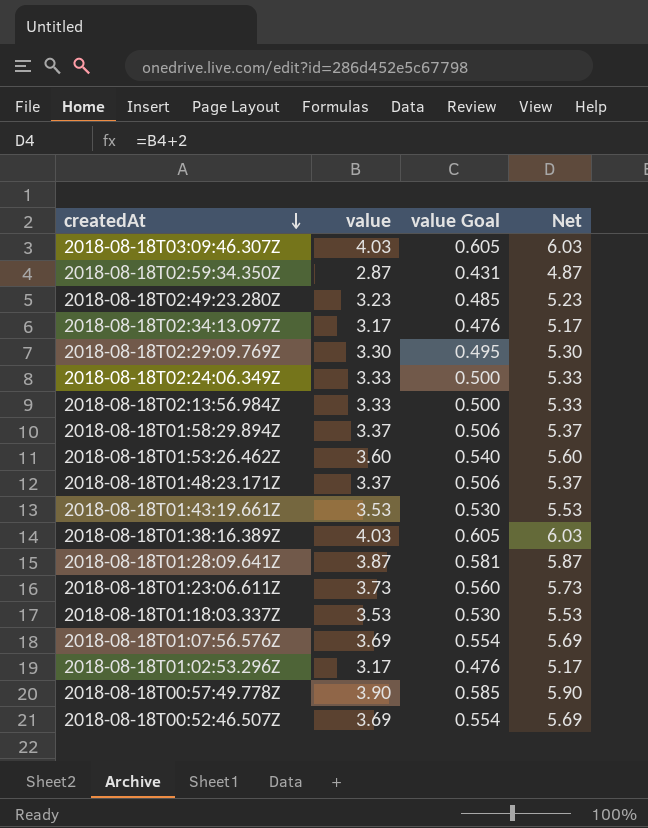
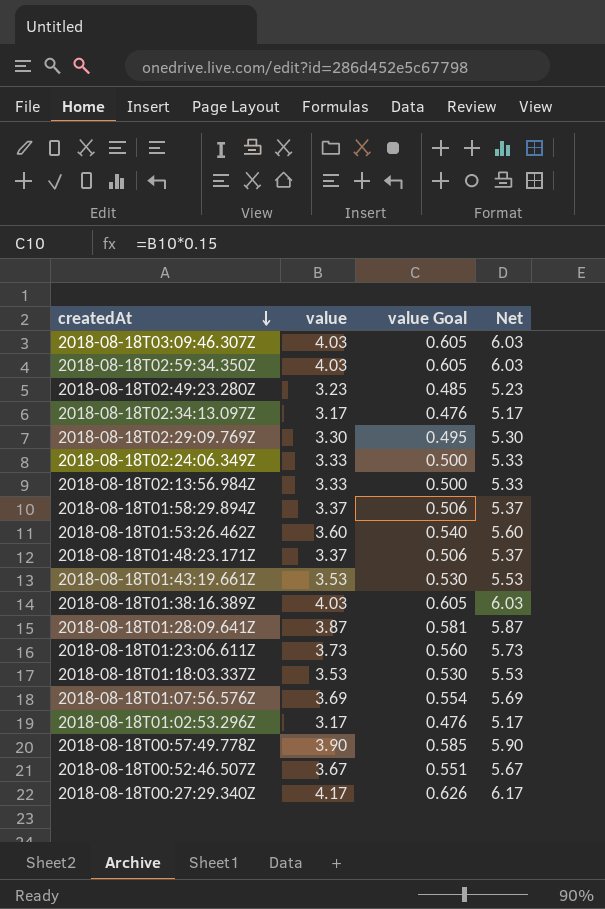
2018-08-18T02:59:34.350Z | value: 2.87 -> 4.03
2018-08-18T02:59:34.350Z | value Goal: 0.431 -> 0.605
2018-08-18T02:59:34.350Z | Net: 4.87 -> 6.03
2018-08-18T00:52:46.507Z | value: 3.69 -> 3.67
2018-08-18T00:52:46.507Z | value Goal: 0.554 -> 0.551
2018-08-18T00:52:46.507Z | Net: 5.69 -> 5.67
row 2018-08-18T00:27:29.340Z: none -> 4.17 | 0.626 | 6.17

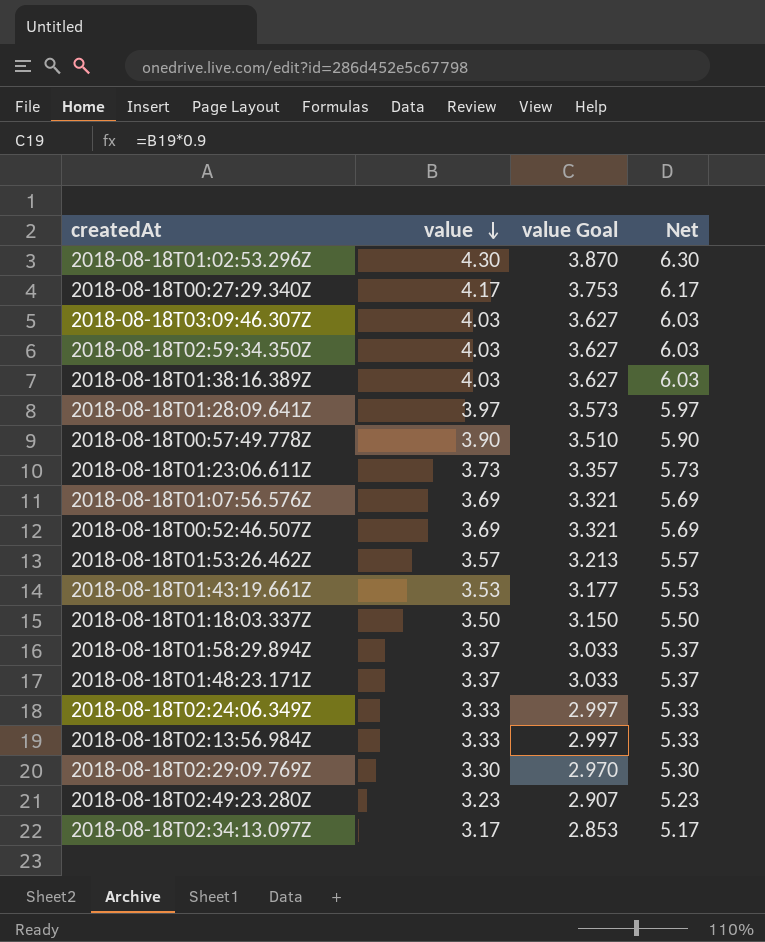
row order: createdAt descending -> value descending
column value Goal | formula: [value] * 0.15 -> [value] * 0.9
2018-08-18T01:02:53.296Z | value: 3.17 -> 4.30
2018-08-18T01:02:53.296Z | Net: 5.17 -> 6.30
2018-08-18T01:28:09.641Z | value: 3.87 -> 3.97
2018-08-18T01:28:09.641Z | Net: 5.87 -> 5.97
2018-08-18T00:52:46.507Z | value: 3.67 -> 3.69
2018-08-18T00:52:46.507Z | Net: 5.67 -> 5.69
2018-08-18T01:53:26.462Z | value: 3.60 -> 3.57
2018-08-18T01:53:26.462Z | Net: 5.60 -> 5.57
2018-08-18T01:18:03.337Z | value: 3.53 -> 3.50
2018-08-18T01:18:03.337Z | Net: 5.53 -> 5.50

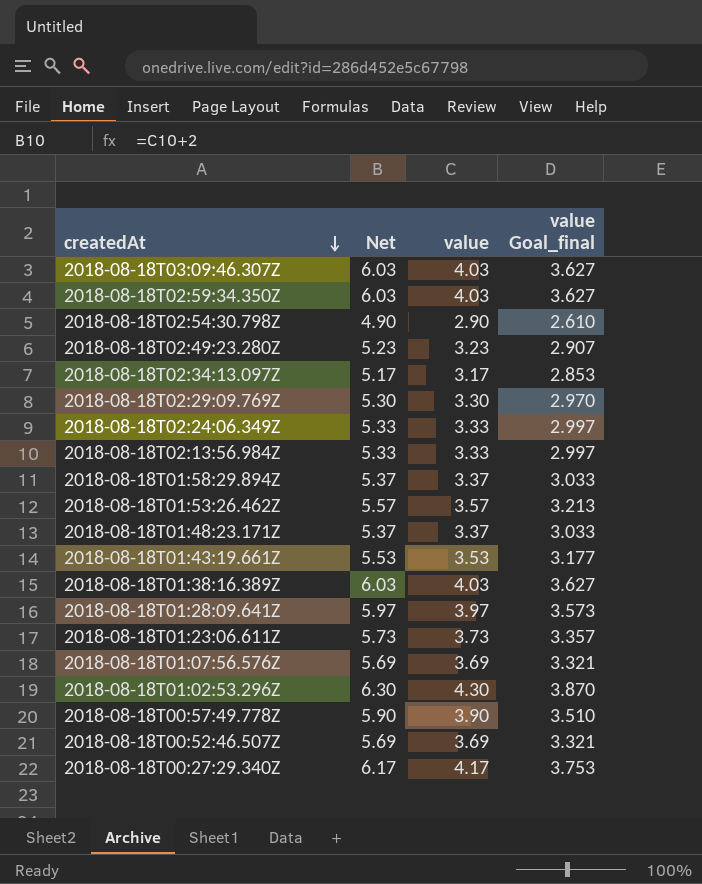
row order: value descending -> createdAt descending
column Net | position: 4 -> 2
column name: value Goal -> value Goal_final
row 2018-08-18T01:18:03.337Z: 3.50 | 3.150 | 5.50 -> none
row 2018-08-18T02:54:30.798Z: none -> 4.90 | 2.90 | 2.610

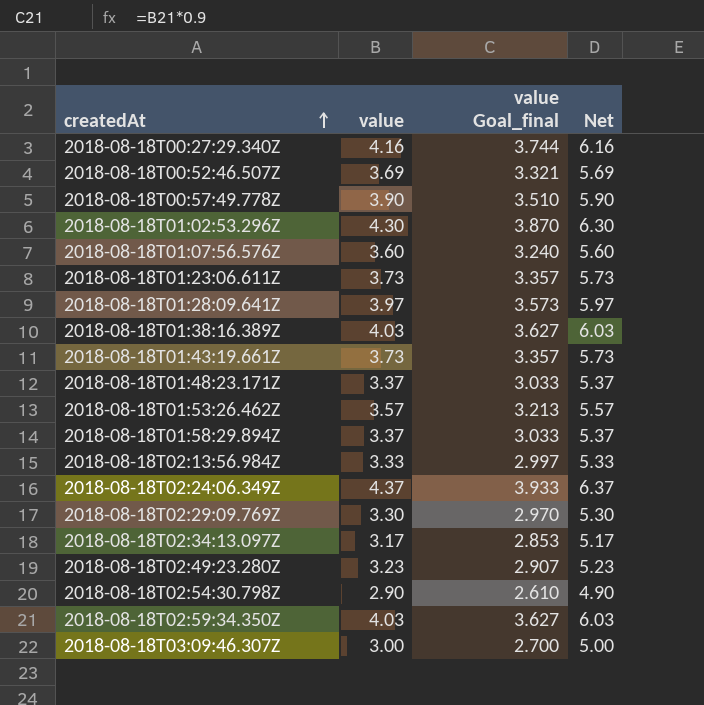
row order: createdAt descending -> createdAt ascending
column Net | position: 2 -> 4
2018-08-18T00:27:29.340Z | value: 4.17 -> 4.16
2018-08-18T00:27:29.340Z | value Goal_final: 3.753 -> 3.744
2018-08-18T00:27:29.340Z | Net: 6.17 -> 6.16
2018-08-18T01:07:56.576Z | value: 3.69 -> 3.60
2018-08-18T01:07:56.576Z | value Goal_final: 3.321 -> 3.240
2018-08-18T01:07:56.576Z | Net: 5.69 -> 5.60
2018-08-18T01:43:19.661Z | value: 3.53 -> 3.73
2018-08-18T01:43:19.661Z | value Goal_final: 3.177 -> 3.357
2018-08-18T01:43:19.661Z | Net: 5.53 -> 5.73
2018-08-18T02:24:06.349Z | value: 3.33 -> 4.37
2018-08-18T02:24:06.349Z | value Goal_final: 2.997 -> 3.933
2018-08-18T02:24:06.349Z | Net: 5.33 -> 6.37
2018-08-18T03:09:46.307Z | value: 4.03 -> 3.00
2018-08-18T03:09:46.307Z | value Goal_final: 3.627 -> 2.700
2018-08-18T03:09:46.307Z | Net: 6.03 -> 5.00

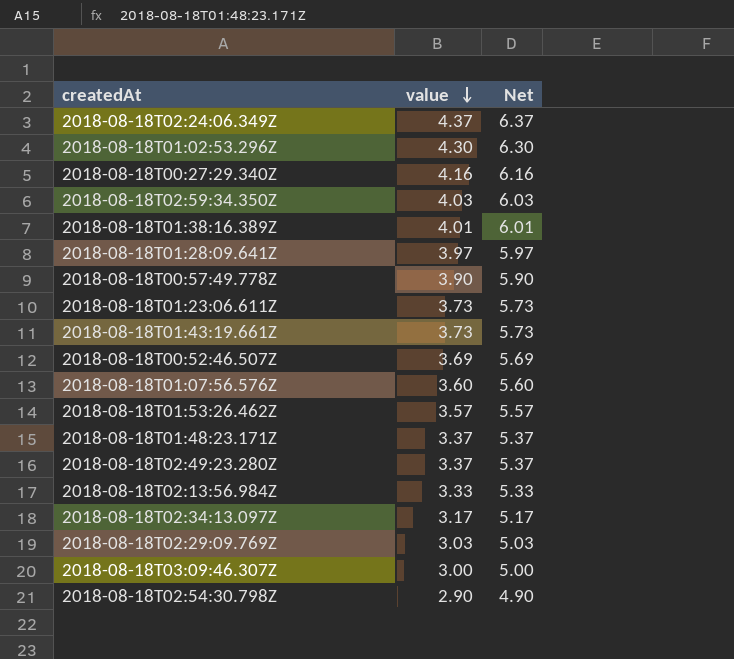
row order: createdAt ascending -> value descending
column value Goal_final | formula: [value] * 0.9 -> none
row 2018-08-18T01:58:29.894Z: 3.37 | 3.033 | 5.37 -> none
2018-08-18T01:38:16.389Z | value: 4.03 -> 4.01
2018-08-18T01:38:16.389Z | Net: 6.03 -> 6.01
2018-08-18T02:49:23.280Z | value: 3.23 -> 3.37
2018-08-18T02:49:23.280Z | Net: 5.23 -> 5.37
2018-08-18T02:29:09.769Z | value: 3.30 -> 3.03
2018-08-18T02:29:09.769Z | Net: 5.30 -> 5.03

